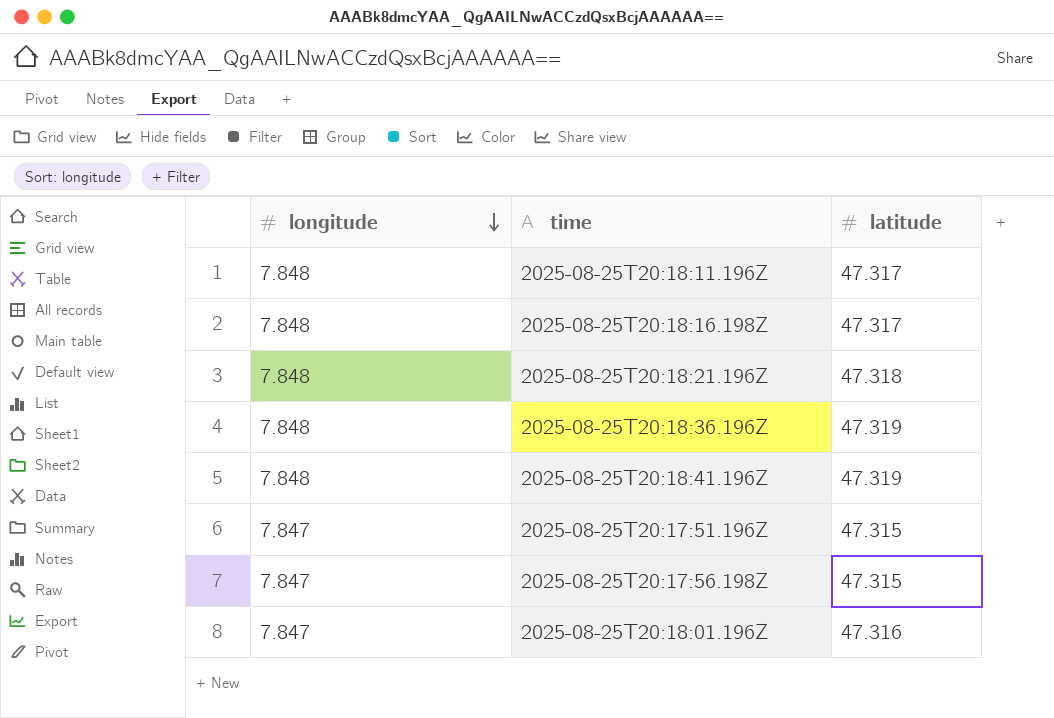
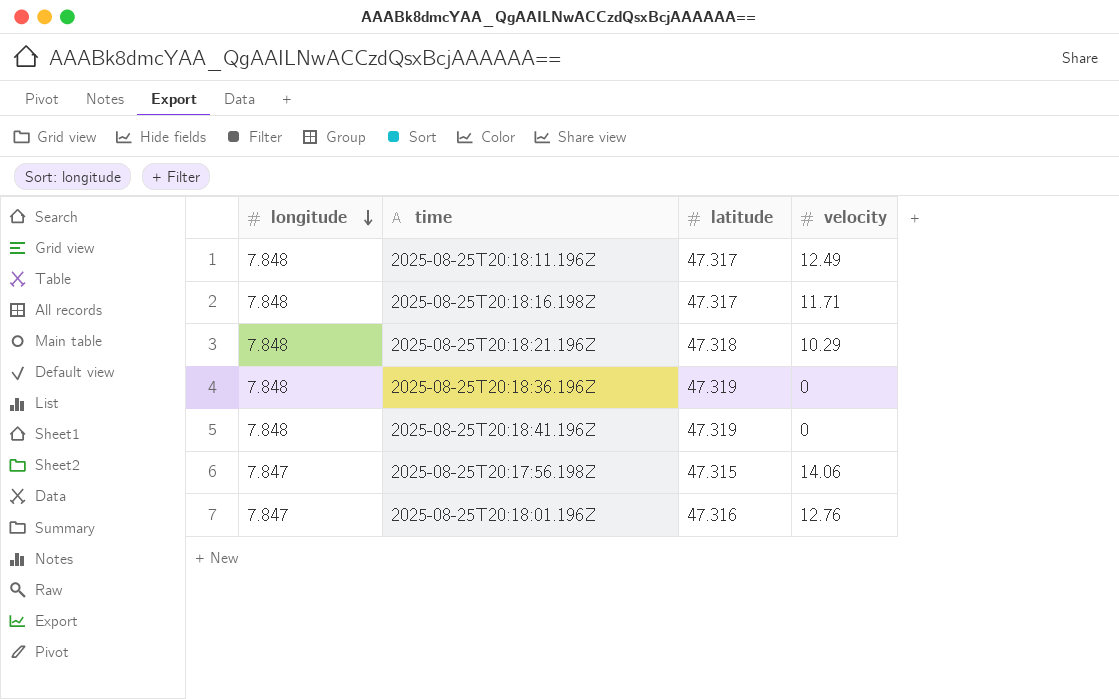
column velocity | position: none -> 4
row 2025-08-25T20:17:51.196Z: 7.847 | 47.315 -> none

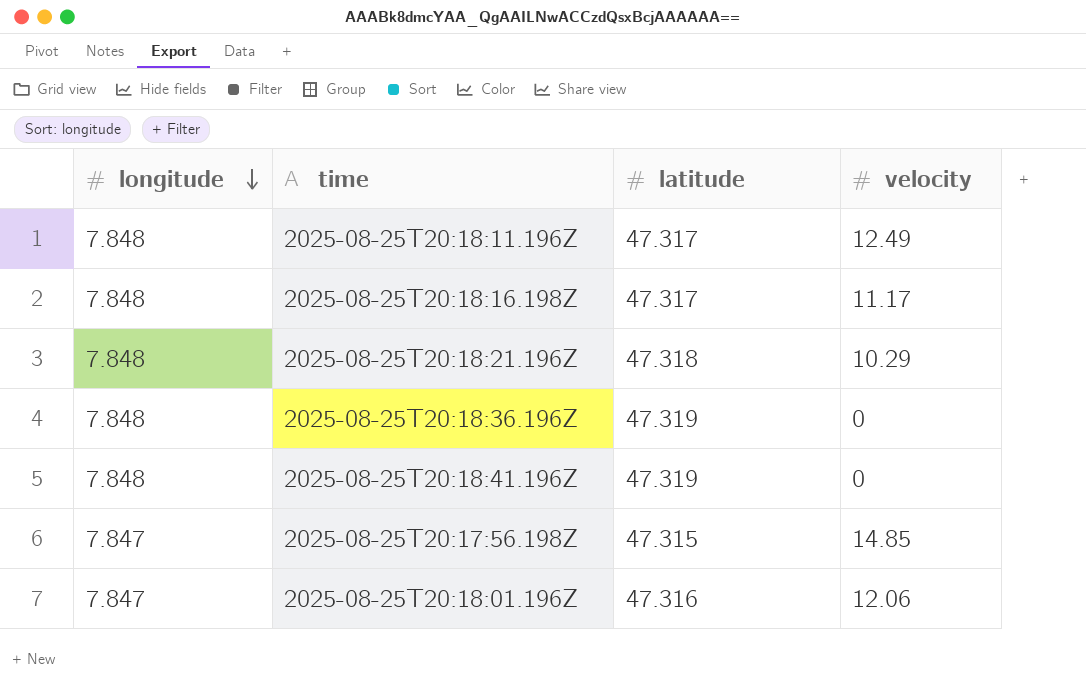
2025-08-25T20:18:16.198Z | velocity: 11.71 -> 11.17
2025-08-25T20:17:56.198Z | velocity: 14.06 -> 14.85
2025-08-25T20:18:01.196Z | velocity: 12.76 -> 12.06

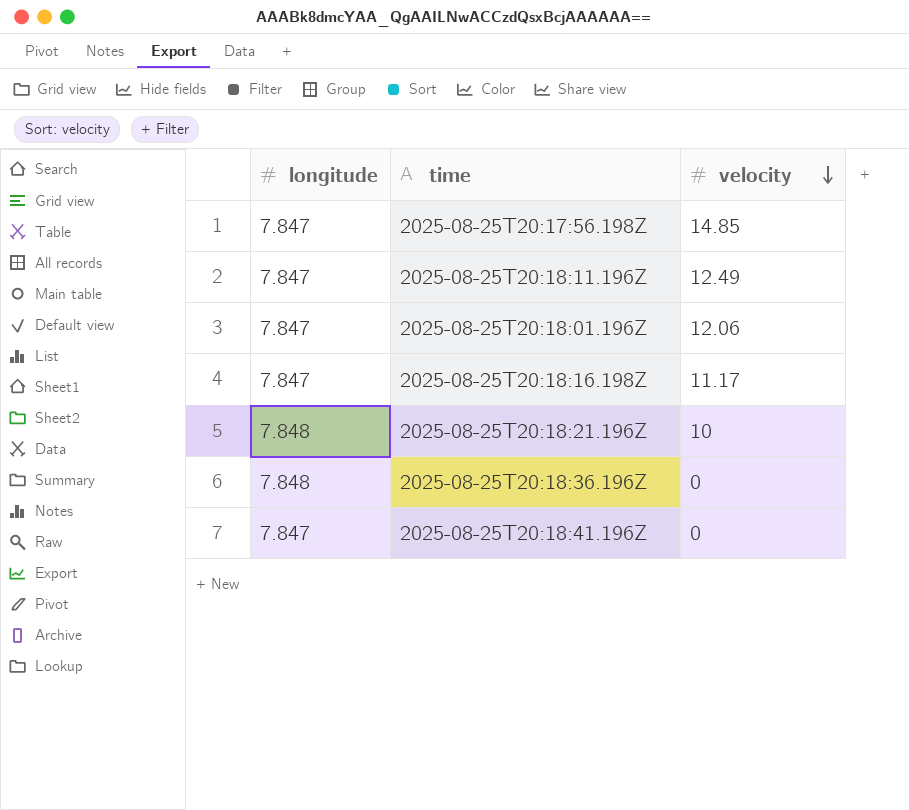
row order: longitude descending -> velocity descending
column latitude | position: 3 -> none
2025-08-25T20:18:11.196Z | longitude: 7.848 -> 7.847
2025-08-25T20:18:16.198Z | longitude: 7.848 -> 7.847
2025-08-25T20:18:21.196Z | velocity: 10.29 -> 10
2025-08-25T20:18:41.196Z | longitude: 7.848 -> 7.847

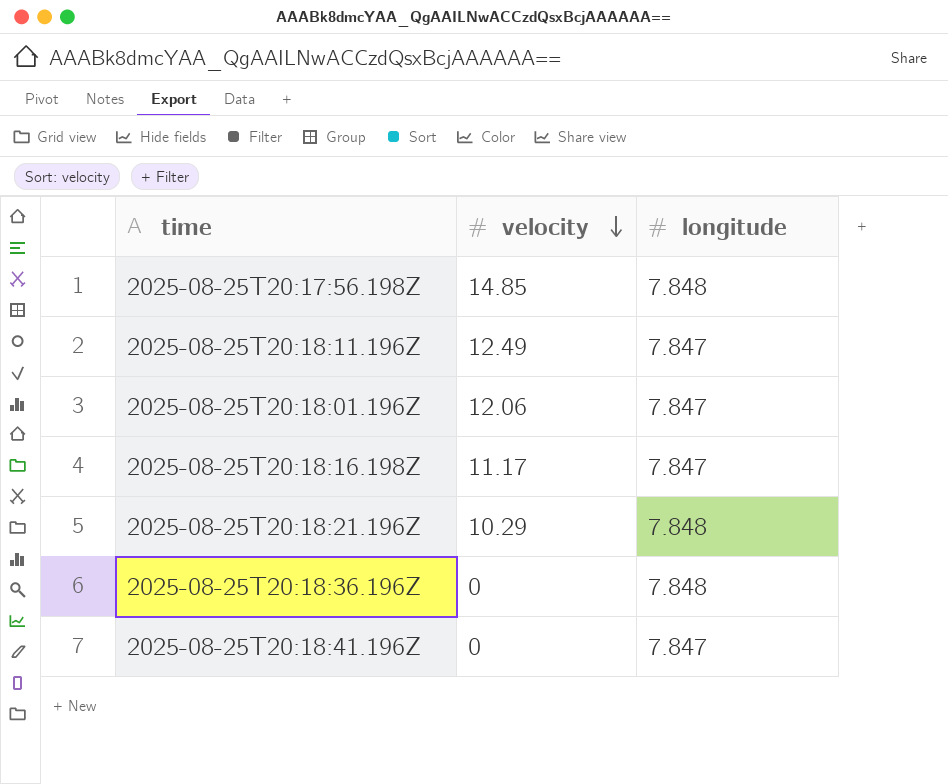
column longitude | position: 1 -> 3
2025-08-25T20:17:56.198Z | longitude: 7.847 -> 7.848
2025-08-25T20:18:21.196Z | velocity: 10 -> 10.29

